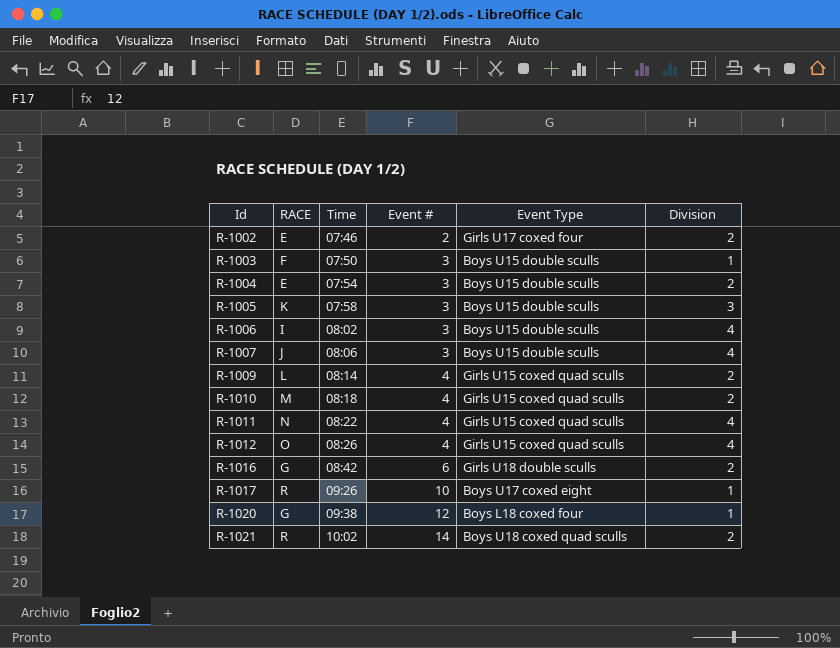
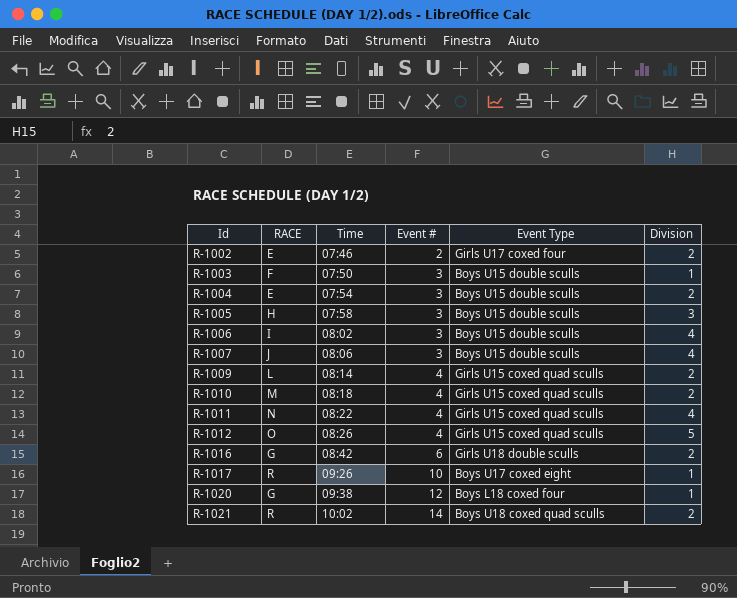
R-1005 | RACE: K -> H
R-1012 | Division: 4 -> 5

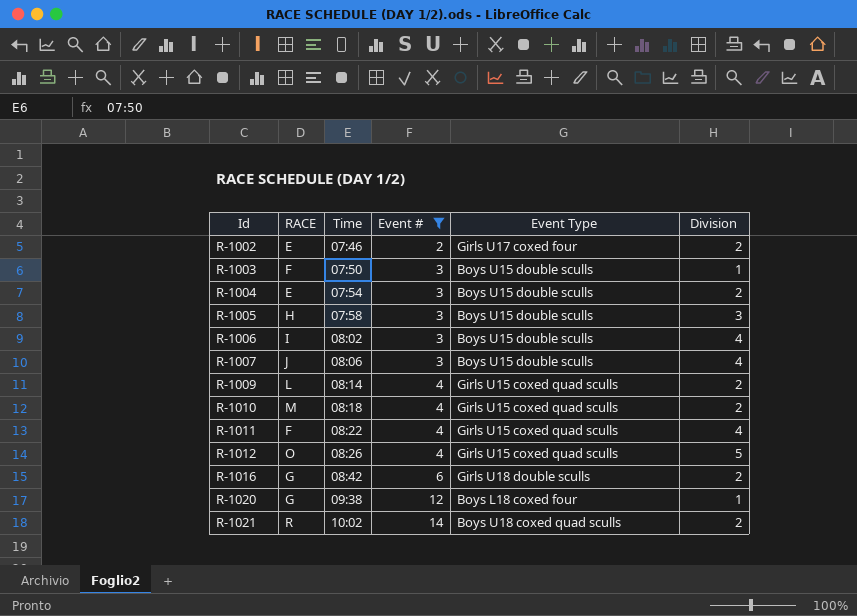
filter: none -> Event # != 10
R-1011 | RACE: N -> F

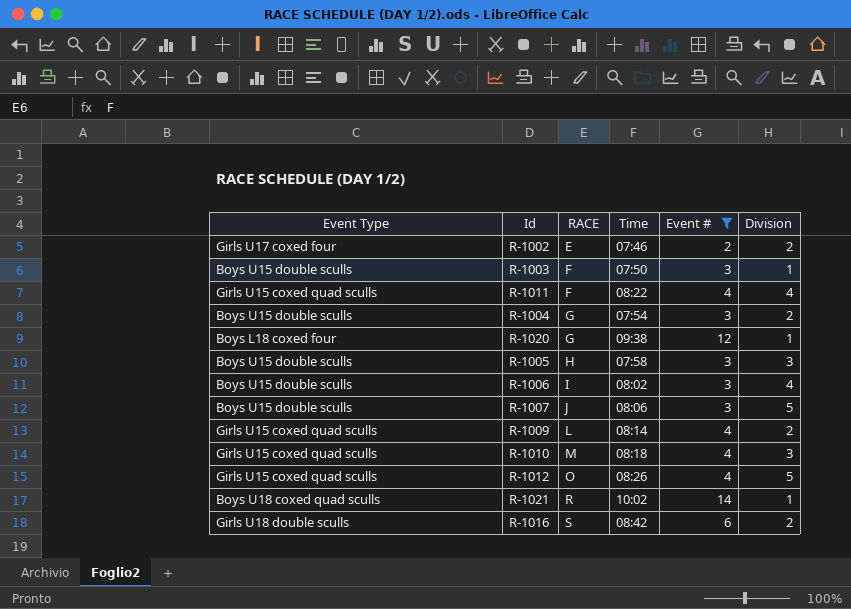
row order: Id ascending -> RACE ascending
column Event Type | position: 5 -> 1
R-1004 | RACE: E -> G
R-1007 | Division: 4 -> 5
R-1010 | Division: 2 -> 3
R-1021 | Division: 2 -> 1
R-1016 | RACE: G -> S

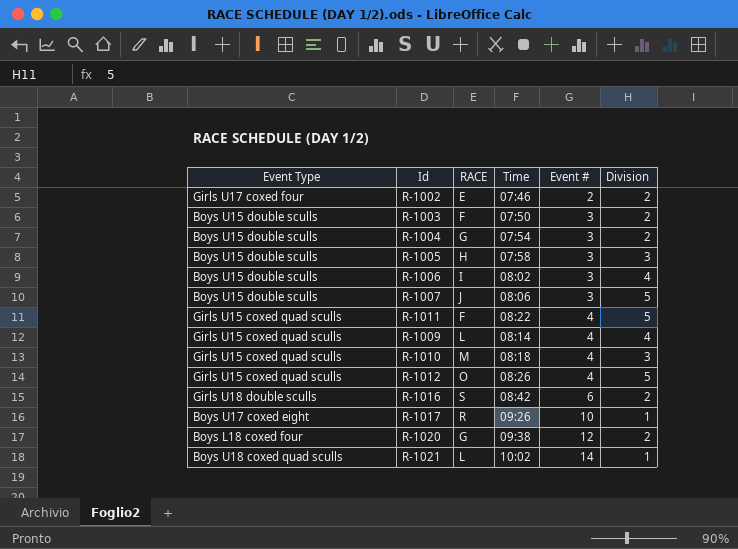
filter: Event # != 10 -> none
row order: RACE ascending -> Event # ascending
R-1003 | Division: 1 -> 2
R-1011 | Division: 4 -> 5
R-1009 | Division: 2 -> 4
R-1020 | Division: 1 -> 2
R-1021 | RACE: R -> L

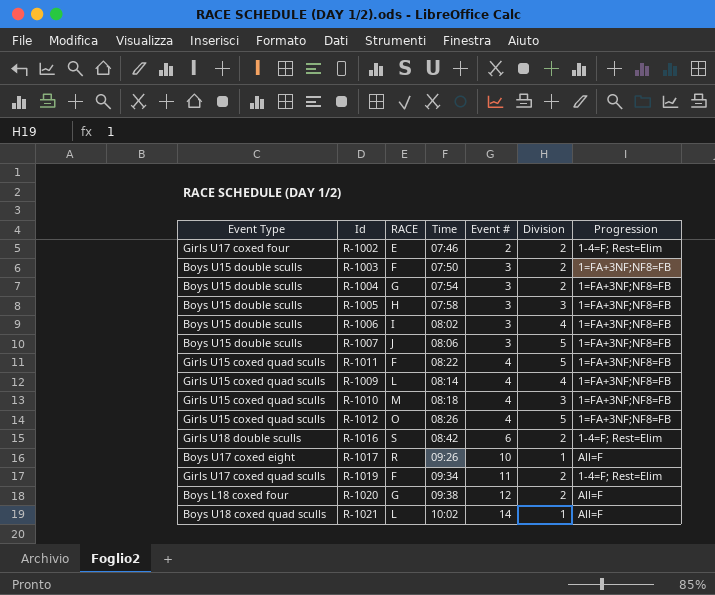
column Progression | position: none -> 7
row R-1019: none -> Girls U17 coxed quad sculls | F | 09:34 | 11 | 2 | 1-4=F; Rest=Elim

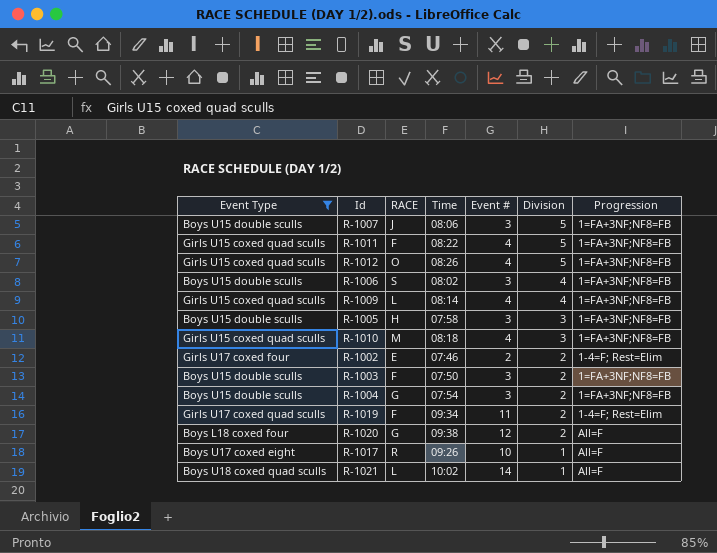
filter: none -> Event Type != Girls U18 double sculls
row order: Event # ascending -> Division descending
R-1006 | RACE: I -> S

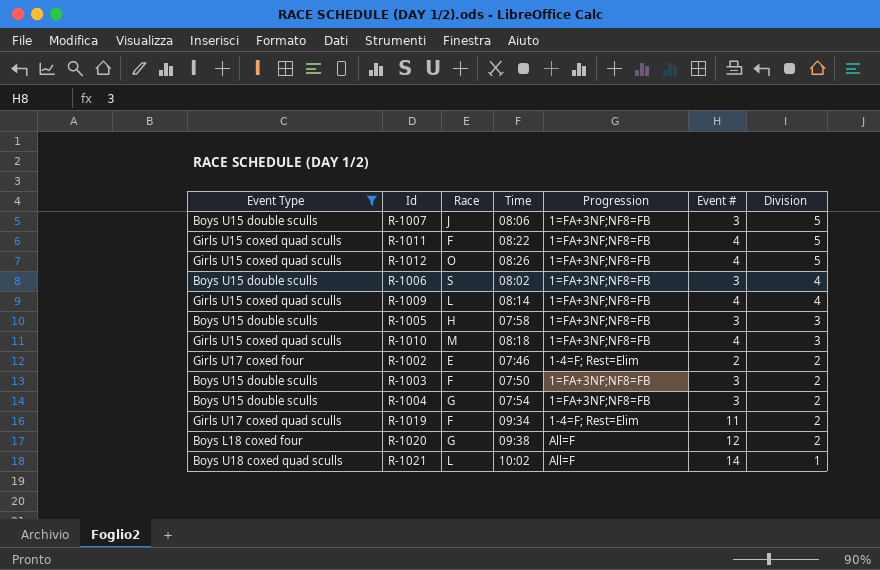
column name: RACE -> Race
column Progression | position: 7 -> 5
row R-1017: Boys U17 coxed eight | R | 09:26 | 10 | 1 | All=F -> none

